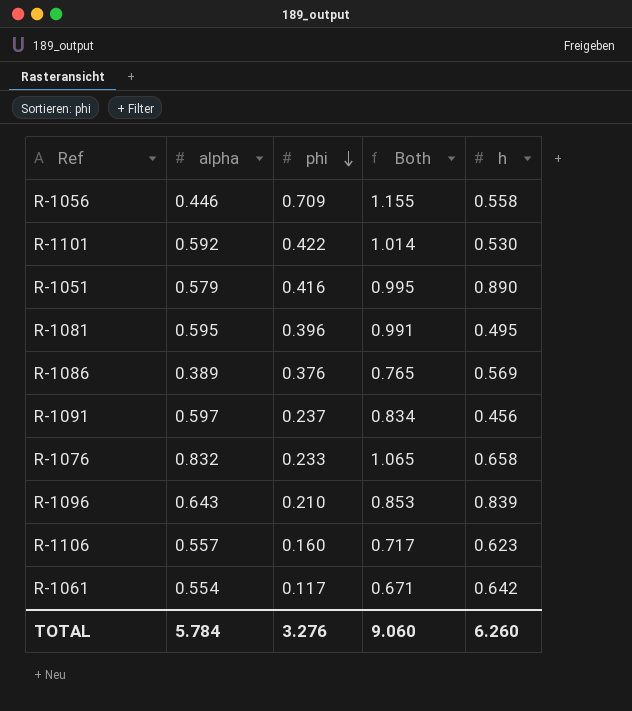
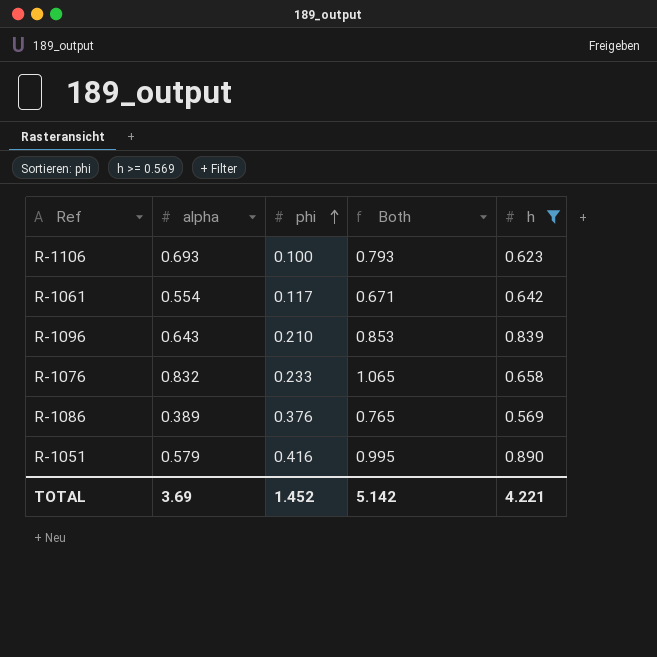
filter: none -> h >= 0.569
row order: phi descending -> phi ascending
R-1106 | alpha: 0.557 -> 0.693
R-1106 | phi: 0.160 -> 0.100
R-1106 | Both: 0.717 -> 0.793
TOTAL | alpha: 5.784 -> 3.69
TOTAL | phi: 3.276 -> 1.452
TOTAL | Both: 9.060 -> 5.142
TOTAL | h: 6.260 -> 4.221

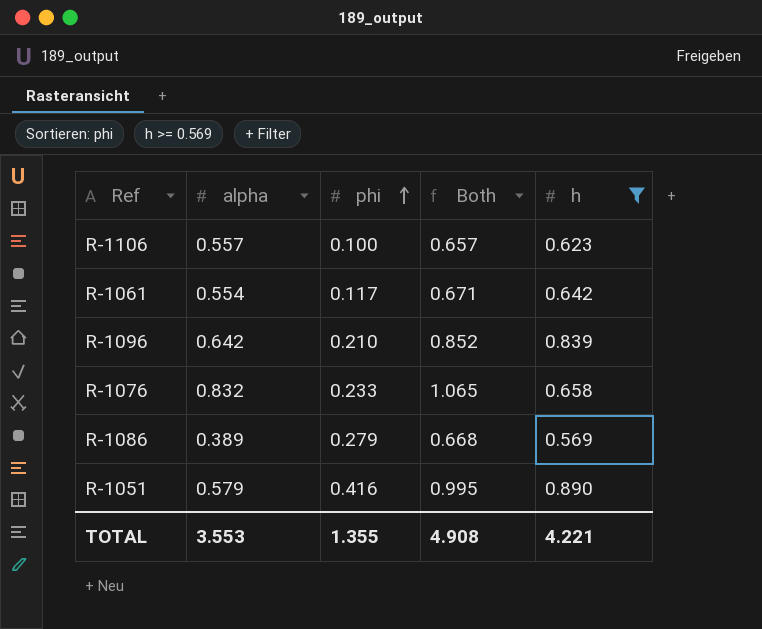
R-1106 | alpha: 0.693 -> 0.557
R-1106 | Both: 0.793 -> 0.657
R-1096 | alpha: 0.643 -> 0.642
R-1096 | Both: 0.853 -> 0.852
R-1086 | phi: 0.376 -> 0.279
R-1086 | Both: 0.765 -> 0.668
TOTAL | alpha: 3.69 -> 3.553
TOTAL | phi: 1.452 -> 1.355
TOTAL | Both: 5.142 -> 4.908

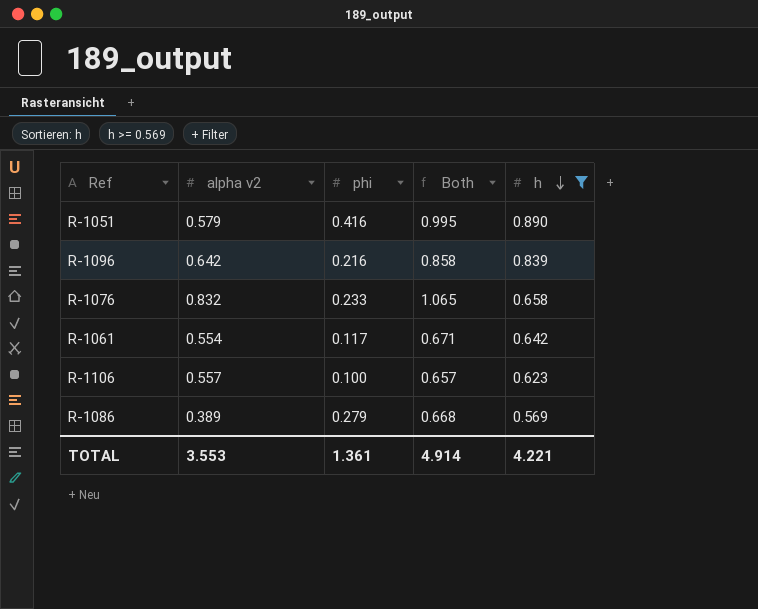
row order: phi ascending -> h descending
column name: alpha -> alpha v2
R-1096 | phi: 0.210 -> 0.216
R-1096 | Both: 0.852 -> 0.858
TOTAL | phi: 1.355 -> 1.361
TOTAL | Both: 4.908 -> 4.914

